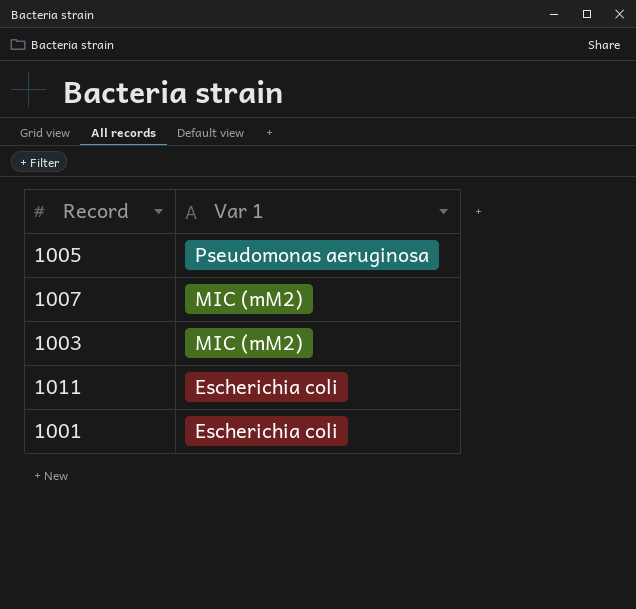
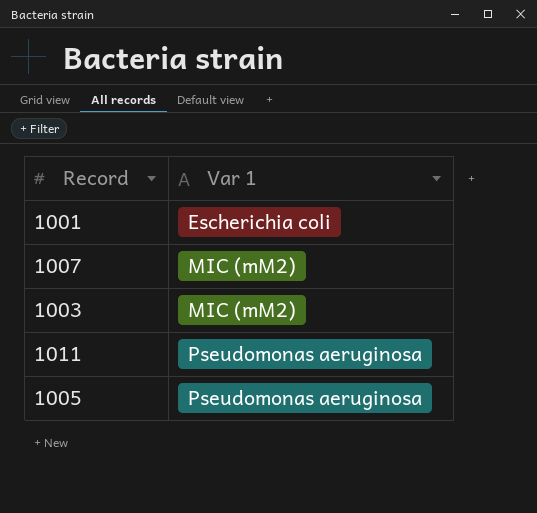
row order: Var 1 descending -> Var 1 ascending
1011 | Var 1: Escherichia coli -> Pseudomonas aeruginosa

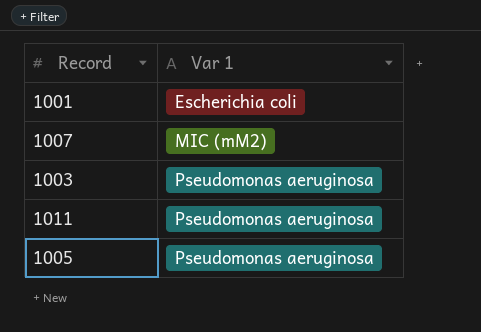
1003 | Var 1: MIC (mM2) -> Pseudomonas aeruginosa

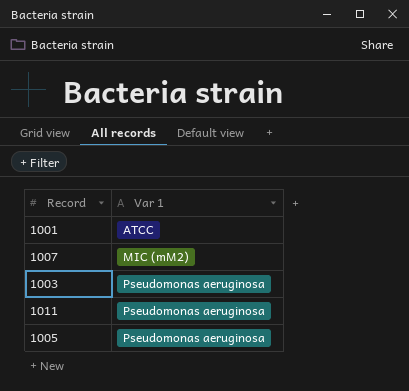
1001 | Var 1: Escherichia coli -> ATCC

